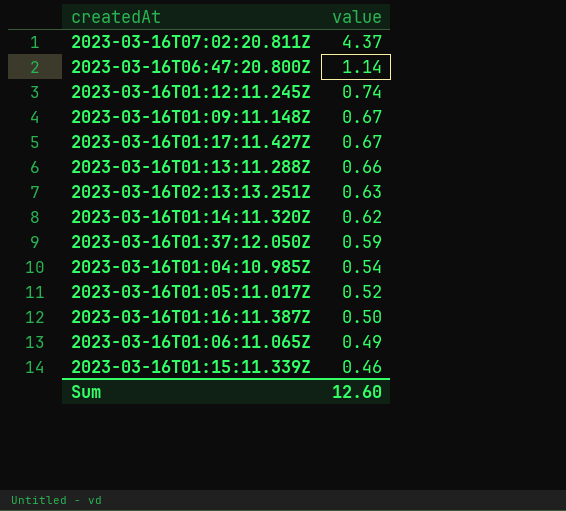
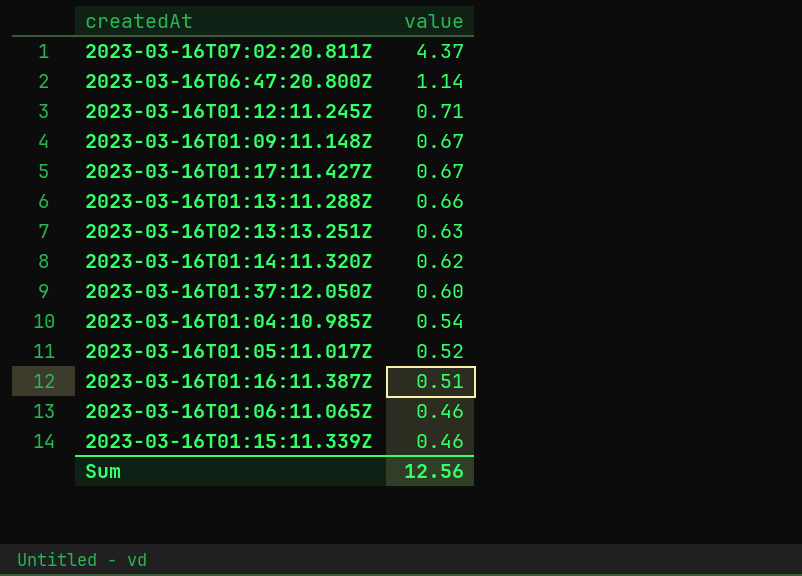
2023-03-16T01:12:11.245Z | value: 0.74 -> 0.71
2023-03-16T01:37:12.050Z | value: 0.59 -> 0.60
2023-03-16T01:16:11.387Z | value: 0.50 -> 0.51
2023-03-16T01:06:11.065Z | value: 0.49 -> 0.46
Sum | value: 12.60 -> 12.56

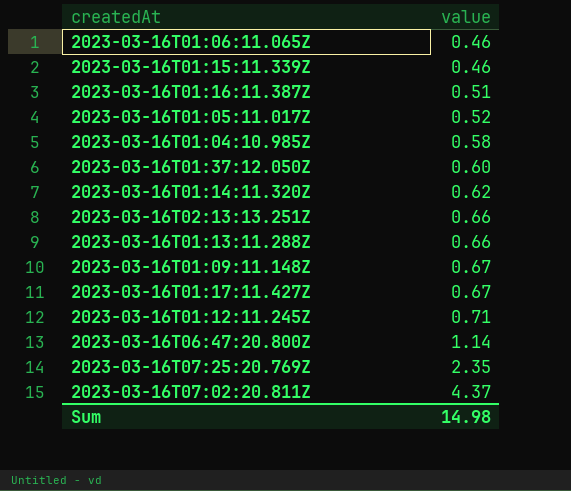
row order: value descending -> value ascending
2023-03-16T01:04:10.985Z | value: 0.54 -> 0.58
2023-03-16T02:13:13.251Z | value: 0.63 -> 0.66
row 2023-03-16T07:25:20.769Z: none -> 2.35
Sum | value: 12.56 -> 14.98

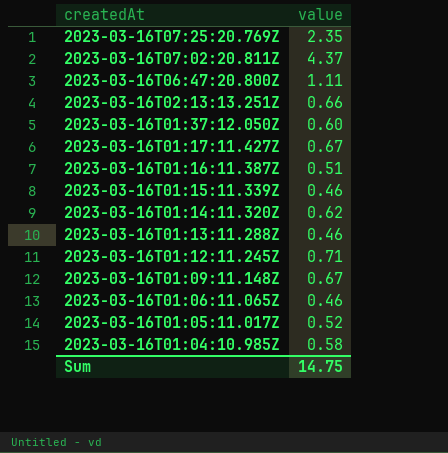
row order: value ascending -> createdAt descending
2023-03-16T06:47:20.800Z | value: 1.14 -> 1.11
2023-03-16T01:13:11.288Z | value: 0.66 -> 0.46
Sum | value: 14.98 -> 14.75

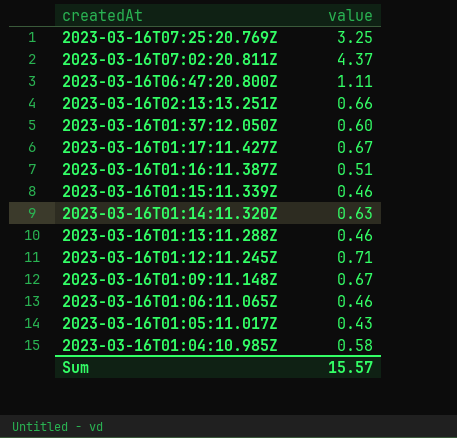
2023-03-16T07:25:20.769Z | value: 2.35 -> 3.25
2023-03-16T01:14:11.320Z | value: 0.62 -> 0.63
2023-03-16T01:05:11.017Z | value: 0.52 -> 0.43
Sum | value: 14.75 -> 15.57

